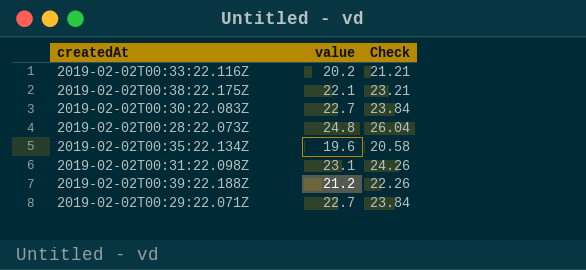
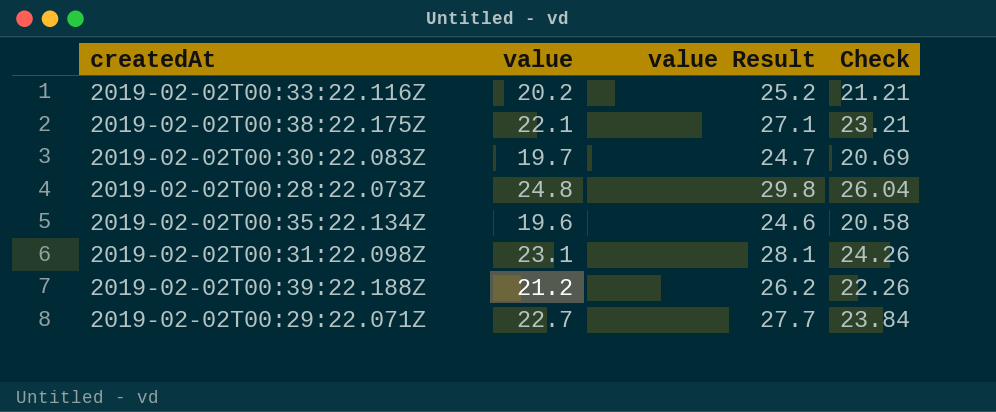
column value Result | formula: none -> [value] + 5
2019-02-02T00:30:22.083Z | value: 22.7 -> 19.7
2019-02-02T00:30:22.083Z | Check: 23.84 -> 20.69

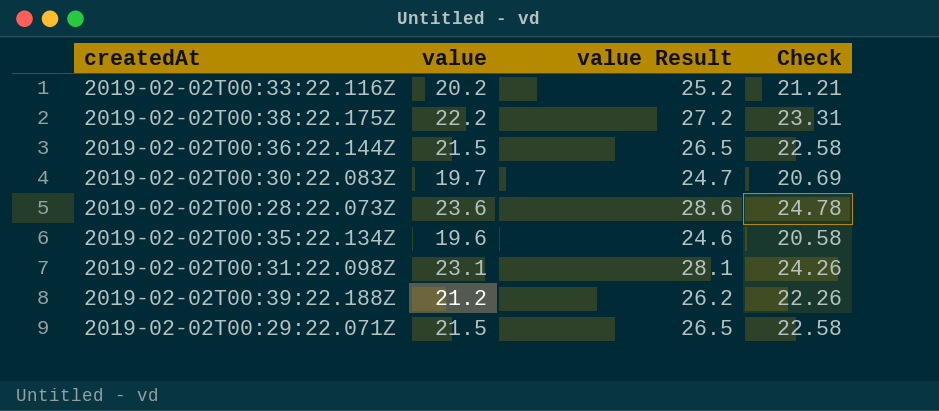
2019-02-02T00:38:22.175Z | value: 22.1 -> 22.2
2019-02-02T00:38:22.175Z | value Result: 27.1 -> 27.2
2019-02-02T00:38:22.175Z | Check: 23.21 -> 23.31
row 2019-02-02T00:36:22.144Z: none -> 21.5 | 26.5 | 22.58
2019-02-02T00:28:22.073Z | value: 24.8 -> 23.6
2019-02-02T00:28:22.073Z | value Result: 29.8 -> 28.6
2019-02-02T00:28:22.073Z | Check: 26.04 -> 24.78
2019-02-02T00:29:22.071Z | value: 22.7 -> 21.5
2019-02-02T00:29:22.071Z | value Result: 27.7 -> 26.5
2019-02-02T00:29:22.071Z | Check: 23.84 -> 22.58

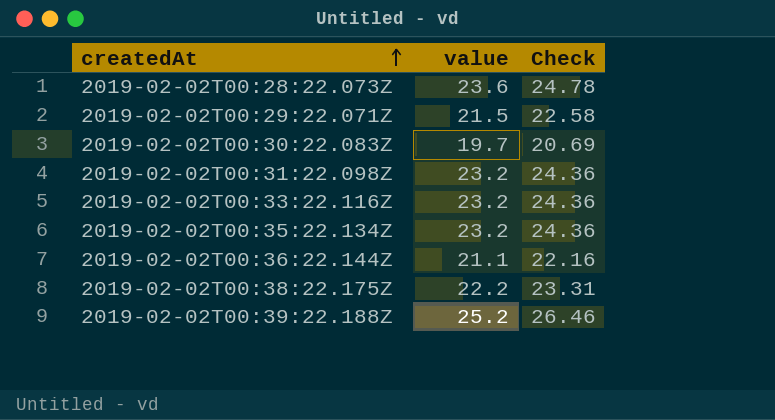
row order: none -> createdAt ascending
column value Result | formula: [value] + 5 -> none
2019-02-02T00:31:22.098Z | value: 23.1 -> 23.2
2019-02-02T00:31:22.098Z | Check: 24.26 -> 24.36
2019-02-02T00:33:22.116Z | value: 20.2 -> 23.2
2019-02-02T00:33:22.116Z | Check: 21.21 -> 24.36
2019-02-02T00:35:22.134Z | value: 19.6 -> 23.2
2019-02-02T00:35:22.134Z | Check: 20.58 -> 24.36
2019-02-02T00:36:22.144Z | value: 21.5 -> 21.1
2019-02-02T00:36:22.144Z | Check: 22.58 -> 22.16
2019-02-02T00:39:22.188Z | value: 21.2 -> 25.2
2019-02-02T00:39:22.188Z | Check: 22.26 -> 26.46

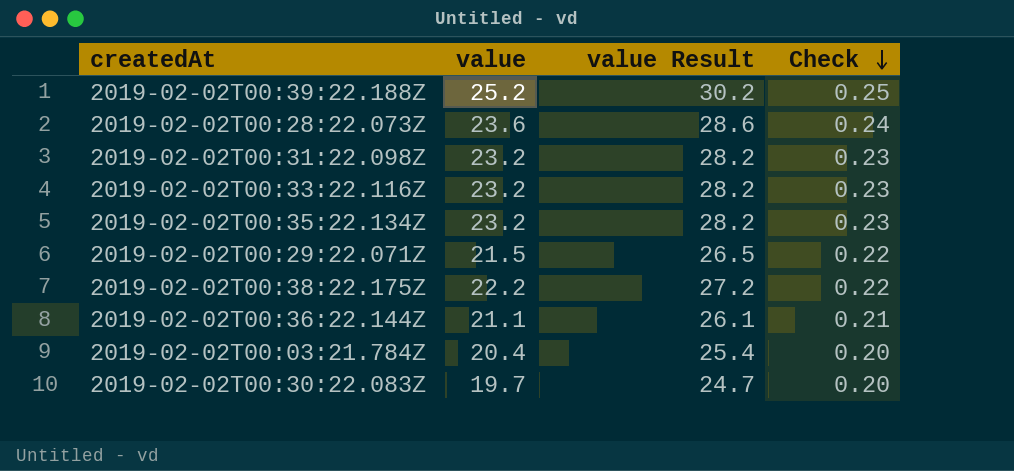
row order: createdAt ascending -> Check descending
column value Result | formula: none -> [value] + 5
column Check | formula: [value] * 1.05 -> [value] * 0.01
row 2019-02-02T00:03:21.784Z: none -> 20.4 | 25.4 | 0.20

